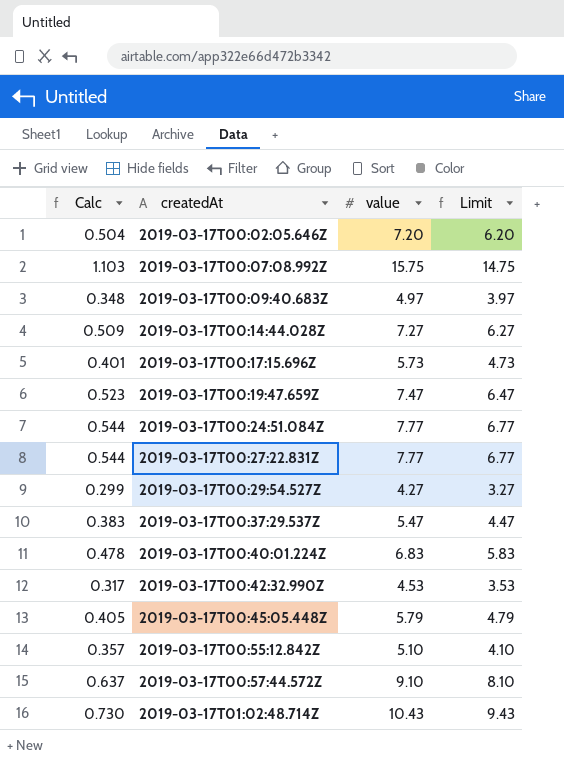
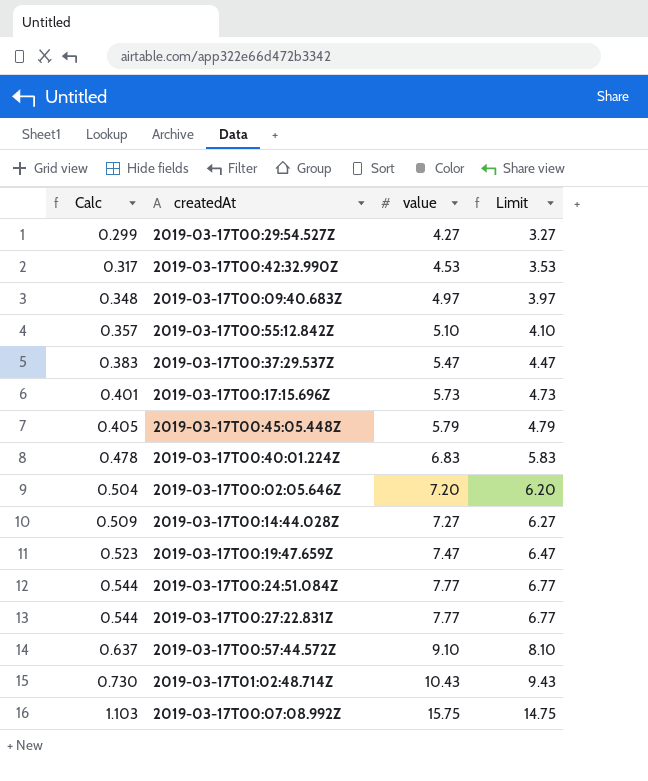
row order: createdAt ascending -> Calc ascending

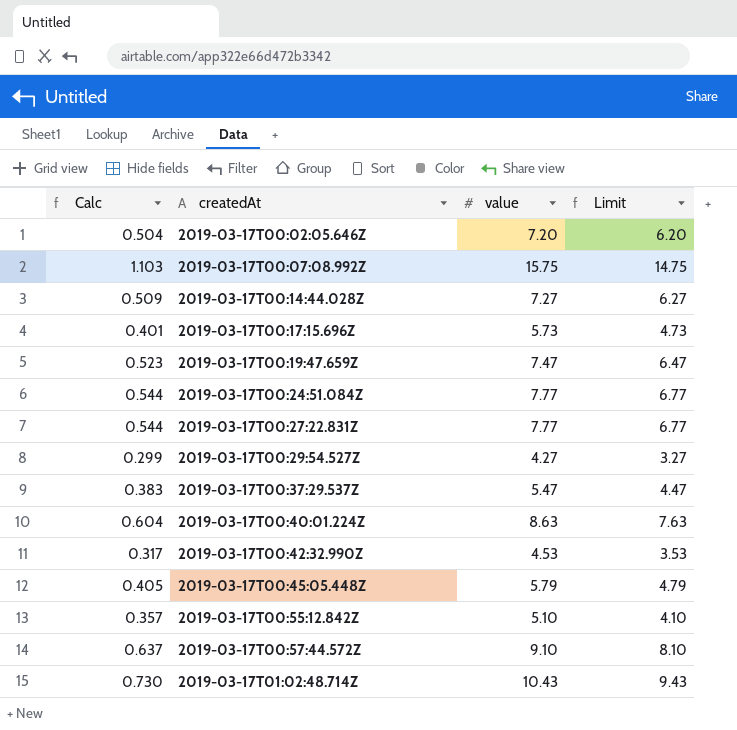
row order: Calc ascending -> createdAt ascending
row 2019-03-17T00:09:40.683Z: 0.348 | 4.97 | 3.97 -> none
2019-03-17T00:40:01.224Z | Calc: 0.478 -> 0.604
2019-03-17T00:40:01.224Z | value: 6.83 -> 8.63
2019-03-17T00:40:01.224Z | Limit: 5.83 -> 7.63

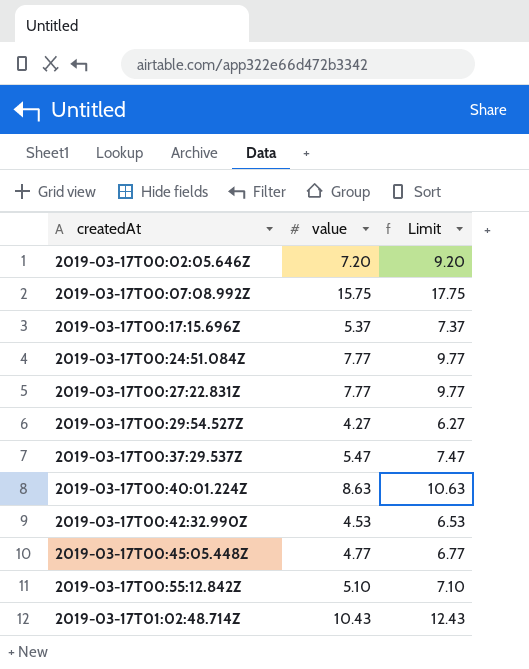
column Calc | formula: [value] * 0.07 -> none
column Limit | formula: [value] - 1 -> [value] + 2
row 2019-03-17T00:14:44.028Z: 0.509 | 7.27 | 6.27 -> none
row 2019-03-17T00:19:47.659Z: 0.523 | 7.47 | 6.47 -> none
row 2019-03-17T00:57:44.572Z: 0.637 | 9.10 | 8.10 -> none
2019-03-17T00:17:15.696Z | value: 5.73 -> 5.37
2019-03-17T00:45:05.448Z | value: 5.79 -> 4.77

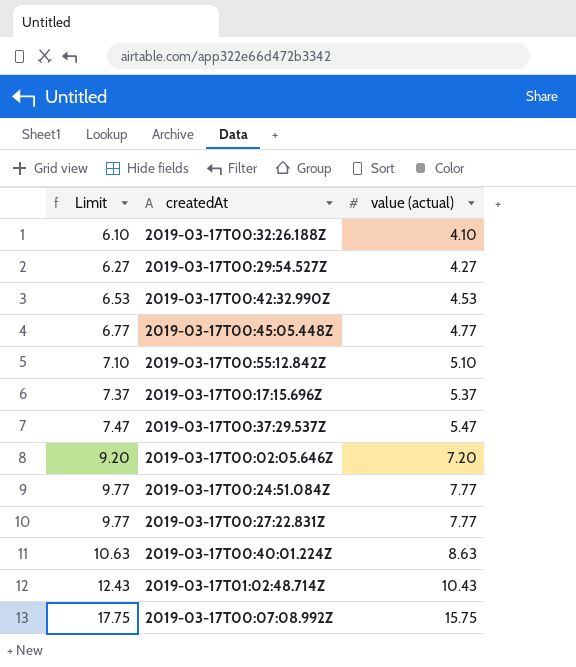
row order: createdAt ascending -> Limit ascending
column Limit | position: 3 -> 1
column name: value -> value (actual)
row 2019-03-17T00:32:26.188Z: none -> 6.10 | 4.10

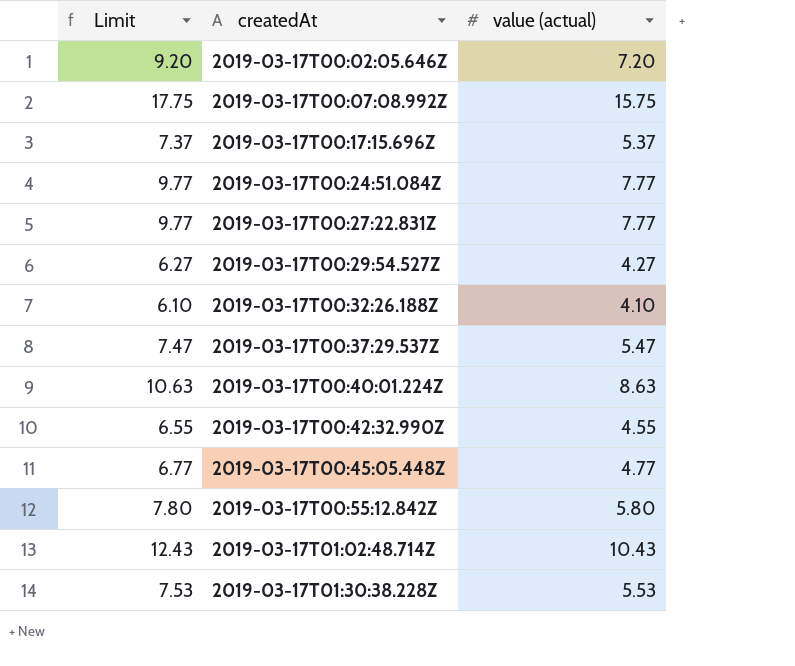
row order: Limit ascending -> createdAt ascending
2019-03-17T00:42:32.990Z | Limit: 6.53 -> 6.55
2019-03-17T00:42:32.990Z | value (actual): 4.53 -> 4.55
2019-03-17T00:55:12.842Z | Limit: 7.10 -> 7.80
2019-03-17T00:55:12.842Z | value (actual): 5.10 -> 5.80
row 2019-03-17T01:30:38.228Z: none -> 7.53 | 5.53

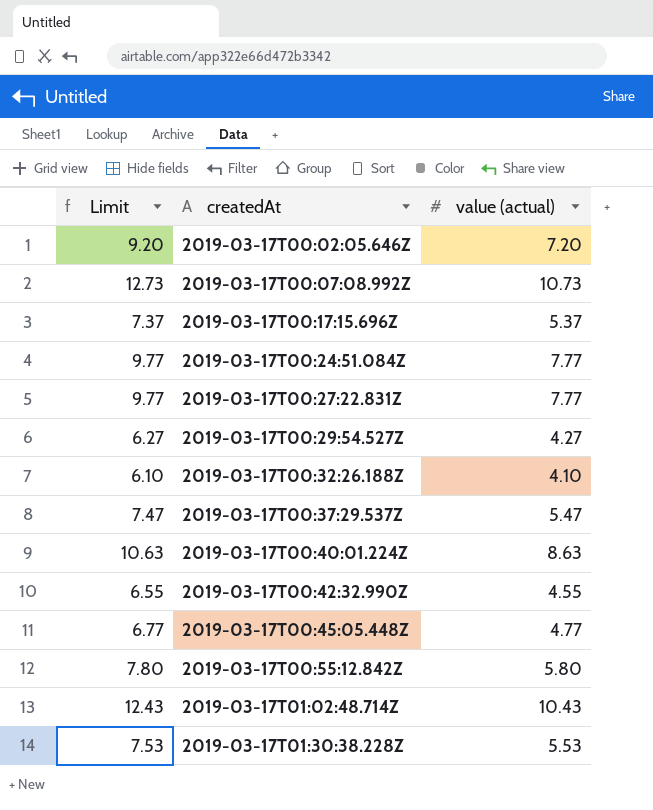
2019-03-17T00:07:08.992Z | Limit: 17.75 -> 12.73
2019-03-17T00:07:08.992Z | value (actual): 15.75 -> 10.73

